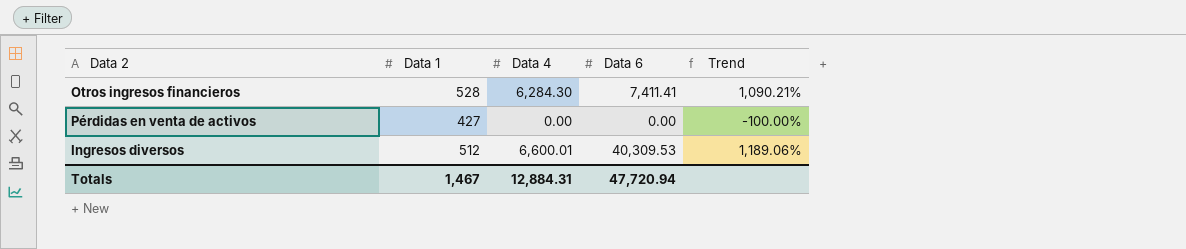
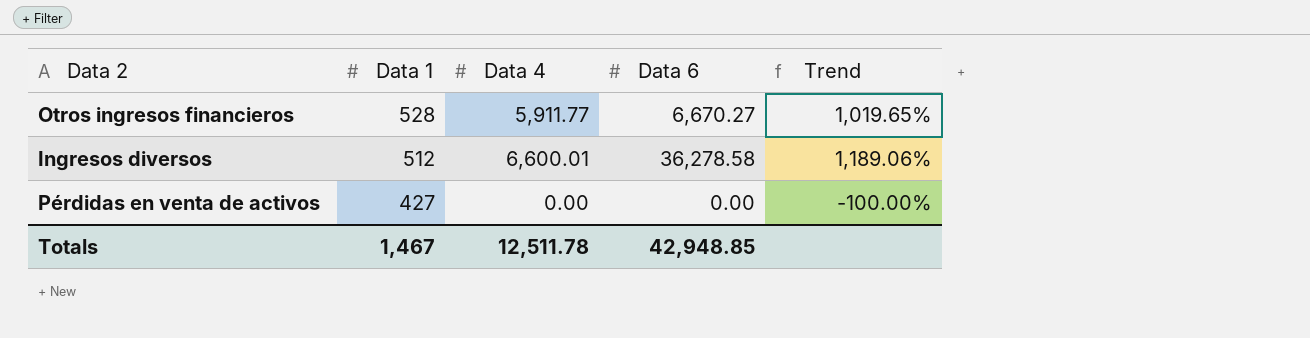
row order: none -> Data 1 descending
Otros ingresos financieros | Data 4: 6,284.30 -> 5,911.77
Otros ingresos financieros | Data 6: 7,411.41 -> 6,670.27
Otros ingresos financieros | Trend: 1,090.21% -> 1,019.65%
Ingresos diversos | Data 6: 40,309.53 -> 36,278.58
Totals | Data 4: 12,884.31 -> 12,511.78
Totals | Data 6: 47,720.94 -> 42,948.85

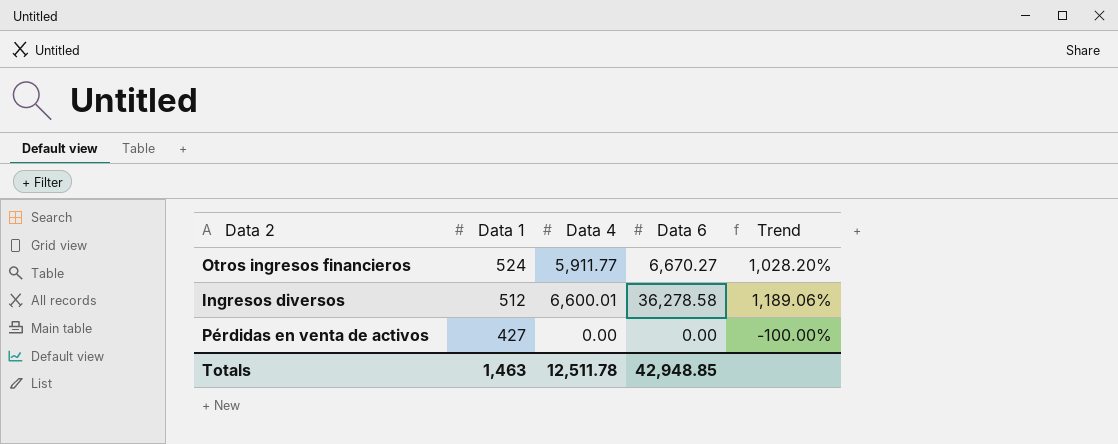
Otros ingresos financieros | Data 1: 528 -> 524
Otros ingresos financieros | Trend: 1,019.65% -> 1,028.20%
Totals | Data 1: 1,467 -> 1,463

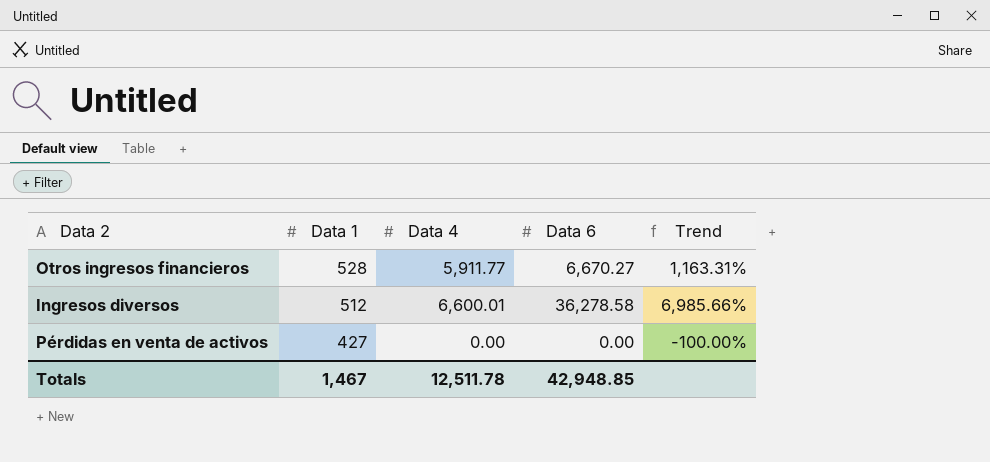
column Trend | formula: ([Data 4] - [Data 1]) / [Data 1] -> ([Data 6] - [Data 1]) / [Data 1]
Otros ingresos financieros | Data 1: 524 -> 528
Totals | Data 1: 1,463 -> 1,467

